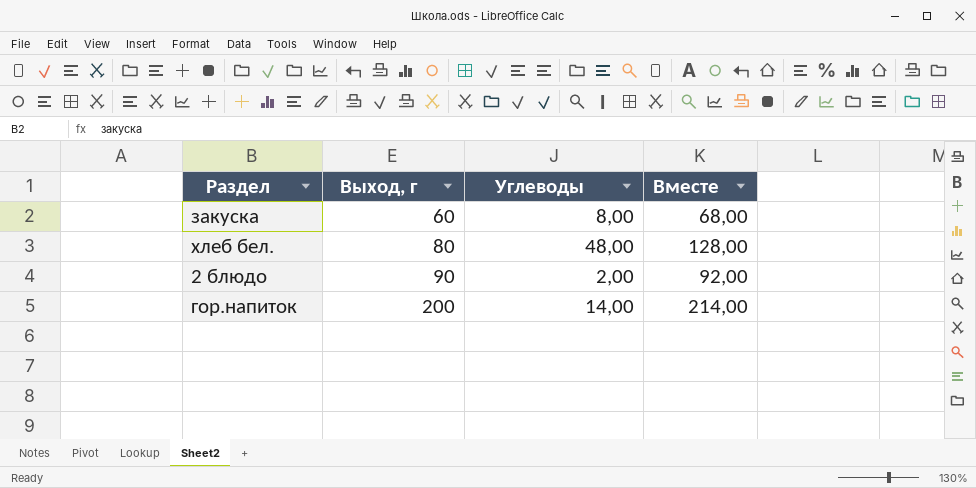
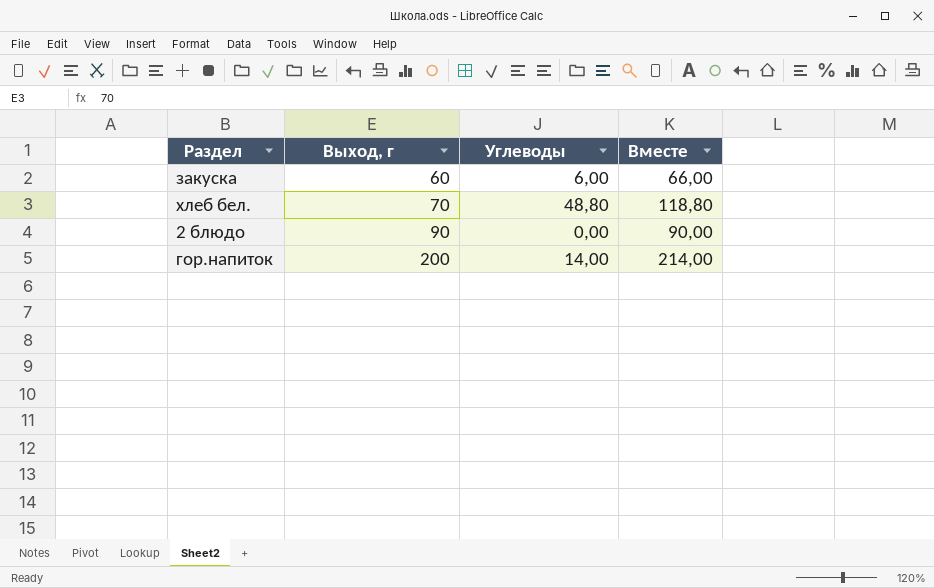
закуска | Углеводы: 8,00 -> 6,00
закуска | Вместе: 68,00 -> 66,00
хлеб бел. | Выход, г: 80 -> 70
хлеб бел. | Углеводы: 48,00 -> 48,80
хлеб бел. | Вместе: 128,00 -> 118,80
2 блюдо | Углеводы: 2,00 -> 0,00
2 блюдо | Вместе: 92,00 -> 90,00

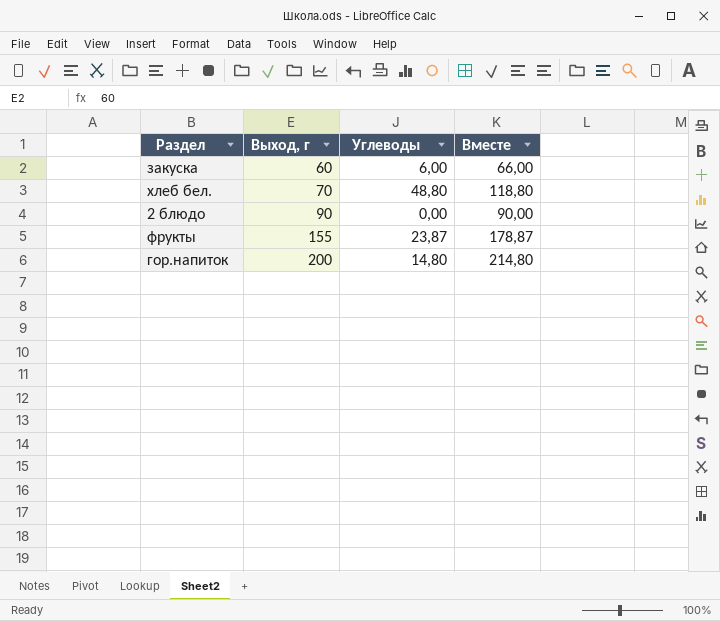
row фрукты: none -> 155 | 23,87 | 178,87
гор.напиток | Углеводы: 14,00 -> 14,80
гор.напиток | Вместе: 214,00 -> 214,80

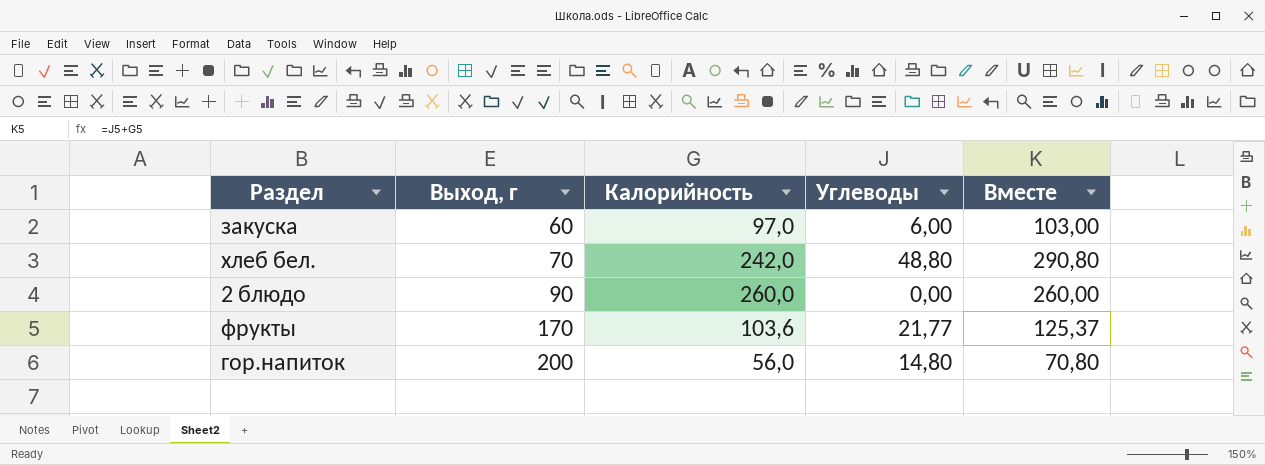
column Калорийность | position: none -> 3
column Вместе | formula: [Выход, г] + [Углеводы] -> [Калорийность] + [Углеводы]
фрукты | Выход, г: 155 -> 170
фрукты | Углеводы: 23,87 -> 21,77

